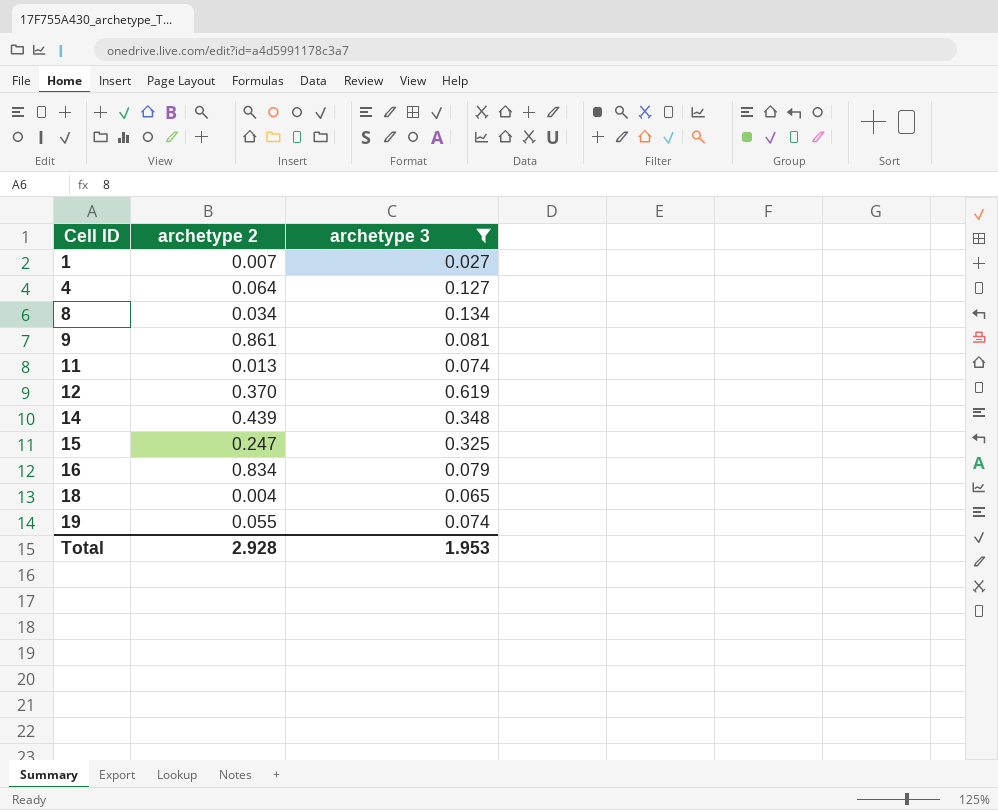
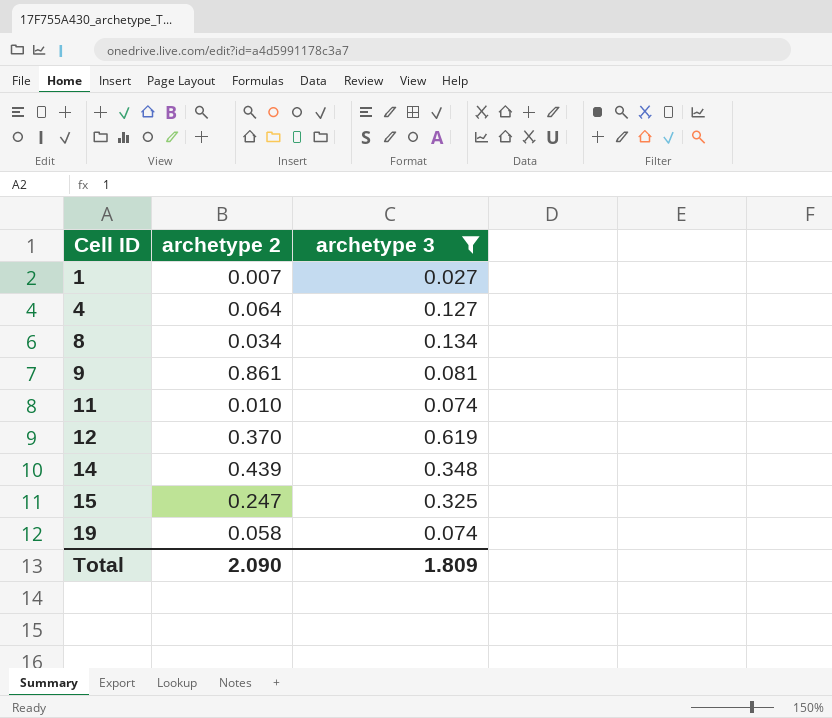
row 16: 0.834 | 0.079 -> none
row 18: 0.004 | 0.065 -> none
11 | archetype 2: 0.013 -> 0.010
19 | archetype 2: 0.055 -> 0.058
Total | archetype 2: 2.928 -> 2.090
Total | archetype 3: 1.953 -> 1.809

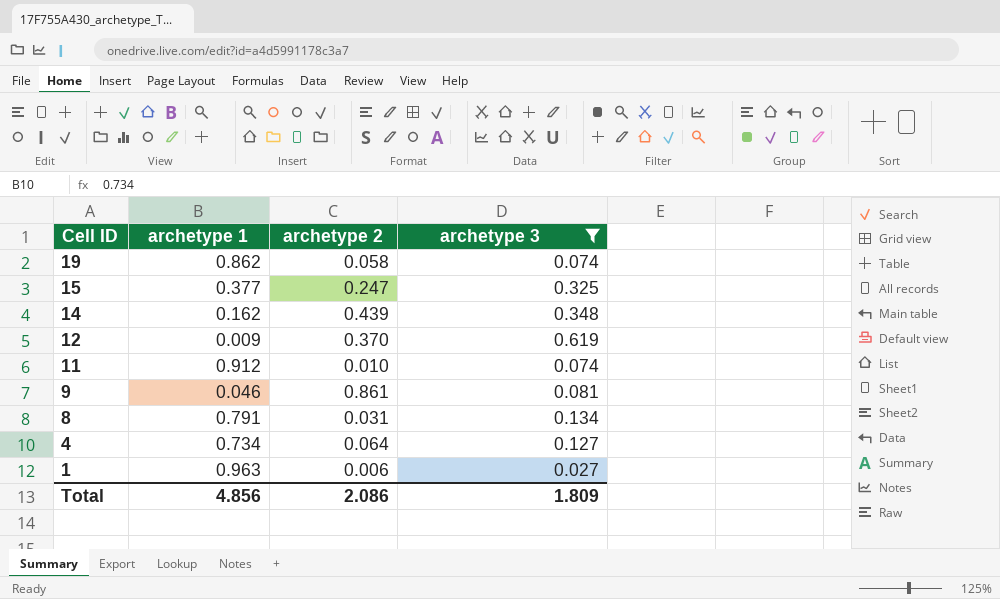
row order: Cell ID ascending -> Cell ID descending
column archetype 1 | position: none -> 2
8 | archetype 2: 0.034 -> 0.031
1 | archetype 2: 0.007 -> 0.006
Total | archetype 2: 2.090 -> 2.086

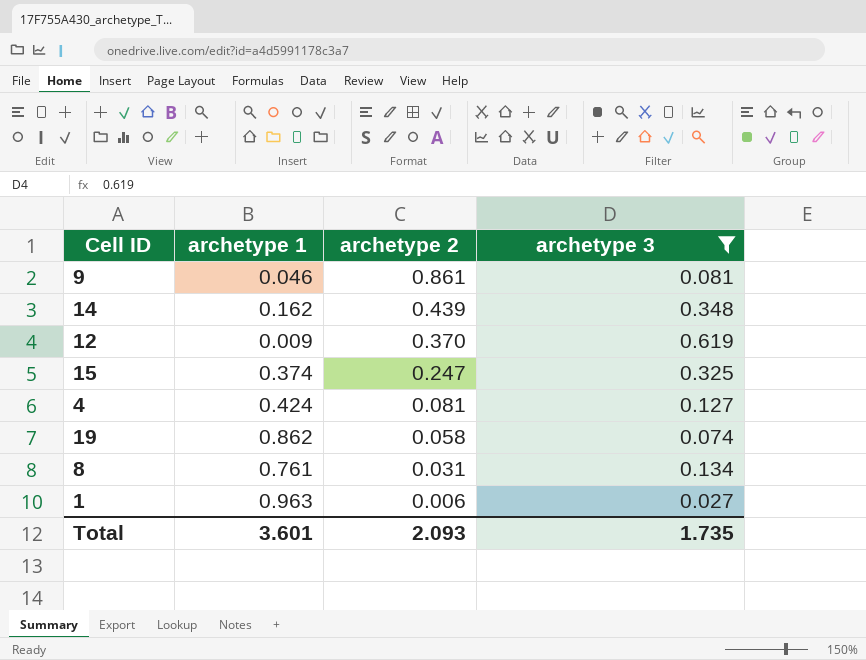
row order: Cell ID descending -> archetype 2 descending
row 11: 0.912 | 0.010 | 0.074 -> none
15 | archetype 1: 0.377 -> 0.374
4 | archetype 1: 0.734 -> 0.424
4 | archetype 2: 0.064 -> 0.081
8 | archetype 1: 0.791 -> 0.761
Total | archetype 1: 4.856 -> 3.601
Total | archetype 2: 2.086 -> 2.093
Total | archetype 3: 1.809 -> 1.735

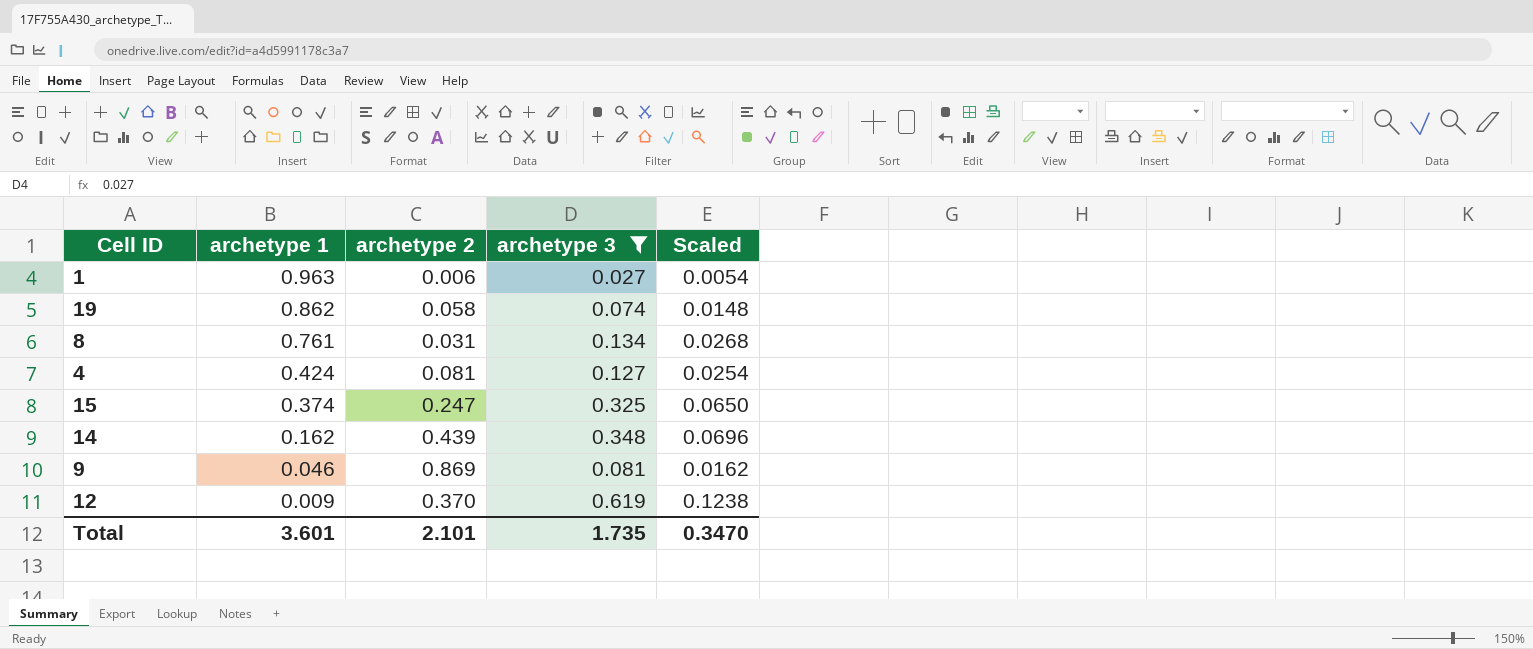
row order: archetype 2 descending -> archetype 1 descending
column Scaled | formula: none -> [archetype 3] * 0.2
9 | archetype 2: 0.861 -> 0.869
Total | archetype 2: 2.093 -> 2.101

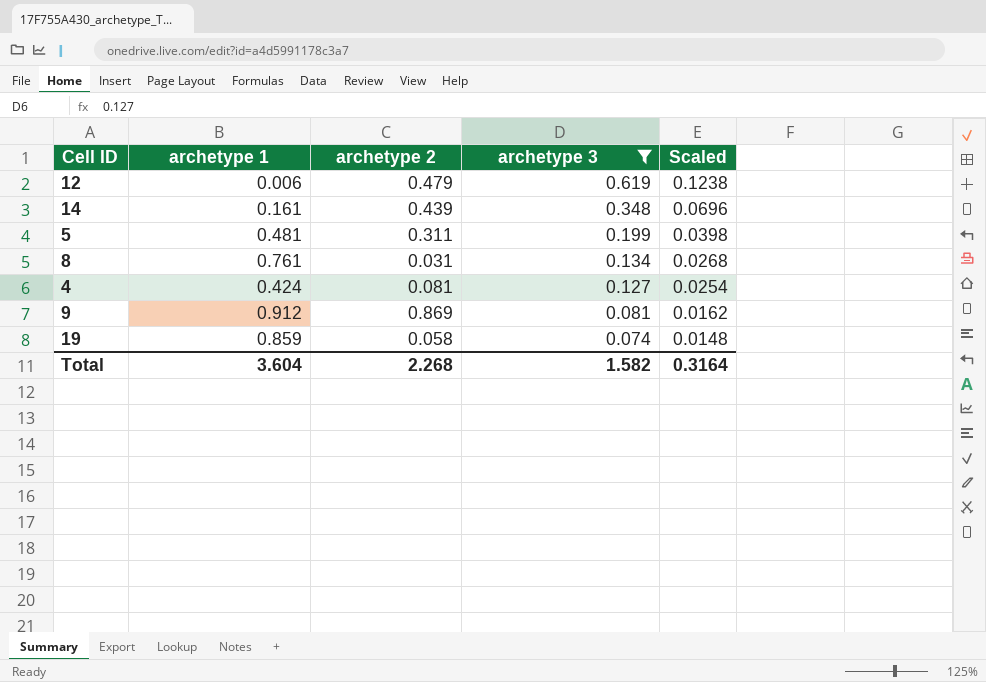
row order: archetype 1 descending -> archetype 3 descending
row 1: 0.963 | 0.006 | 0.027 | 0.0054 -> none
row 15: 0.374 | 0.247 | 0.325 | 0.0650 -> none
12 | archetype 1: 0.009 -> 0.006
12 | archetype 2: 0.370 -> 0.479
14 | archetype 1: 0.162 -> 0.161
row 5: none -> 0.481 | 0.311 | 0.199 | 0.0398
9 | archetype 1: 0.046 -> 0.912
19 | archetype 1: 0.862 -> 0.859
Total | archetype 1: 3.601 -> 3.604
Total | archetype 2: 2.101 -> 2.268
Total | archetype 3: 1.735 -> 1.582
Total | Scaled: 0.3470 -> 0.3164

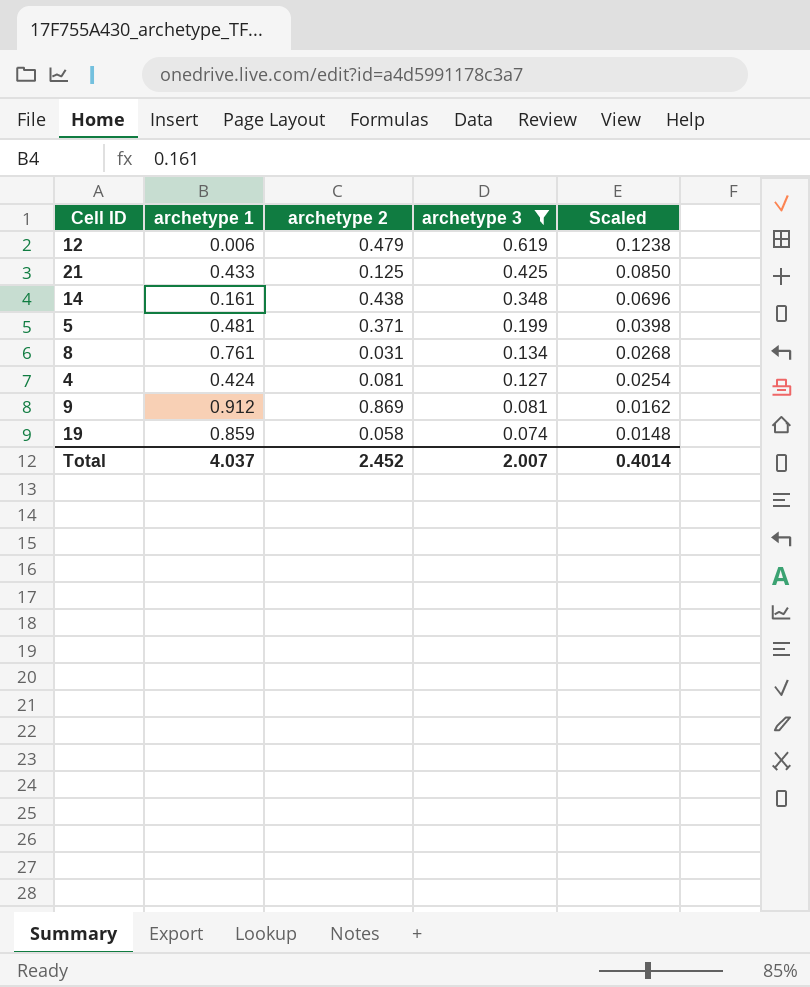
row 21: none -> 0.433 | 0.125 | 0.425 | 0.0850
14 | archetype 2: 0.439 -> 0.438
5 | archetype 2: 0.311 -> 0.371
Total | archetype 1: 3.604 -> 4.037
Total | archetype 2: 2.268 -> 2.452
Total | archetype 3: 1.582 -> 2.007
Total | Scaled: 0.3164 -> 0.4014

